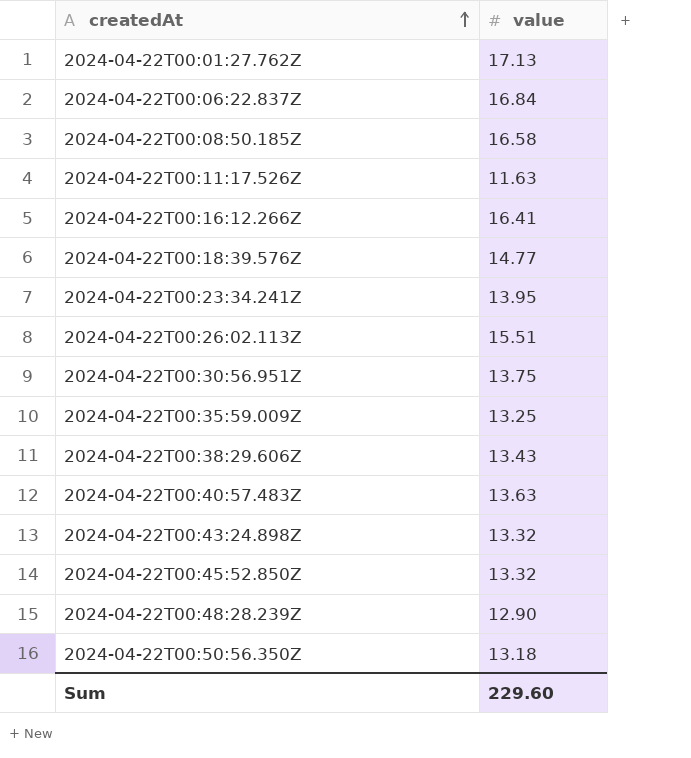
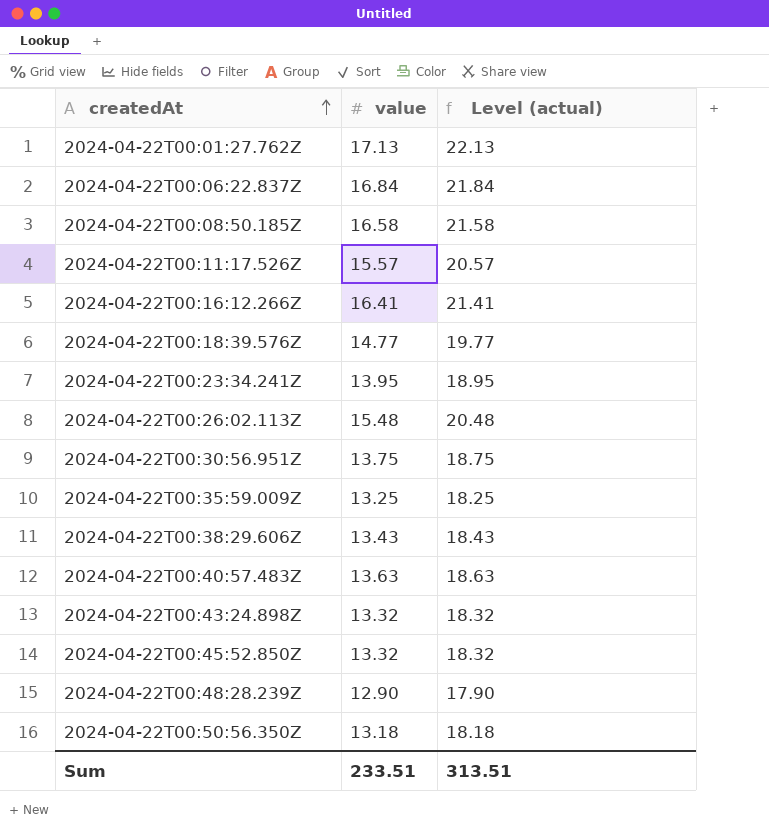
column Level (actual) | formula: none -> [value] + 5
2024-04-22T00:11:17.526Z | value: 11.63 -> 15.57
2024-04-22T00:26:02.113Z | value: 15.51 -> 15.48
Sum | value: 229.60 -> 233.51

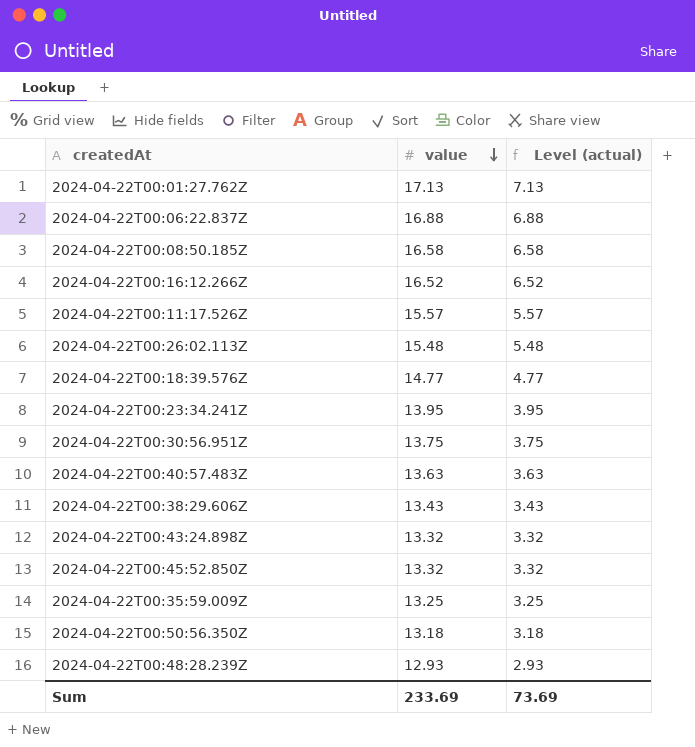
row order: createdAt ascending -> value descending
column Level (actual) | formula: [value] + 5 -> [value] - 10
2024-04-22T00:06:22.837Z | value: 16.84 -> 16.88
2024-04-22T00:16:12.266Z | value: 16.41 -> 16.52
2024-04-22T00:48:28.239Z | value: 12.90 -> 12.93
Sum | value: 233.51 -> 233.69
Sum | Level (actual): 313.51 -> 73.69

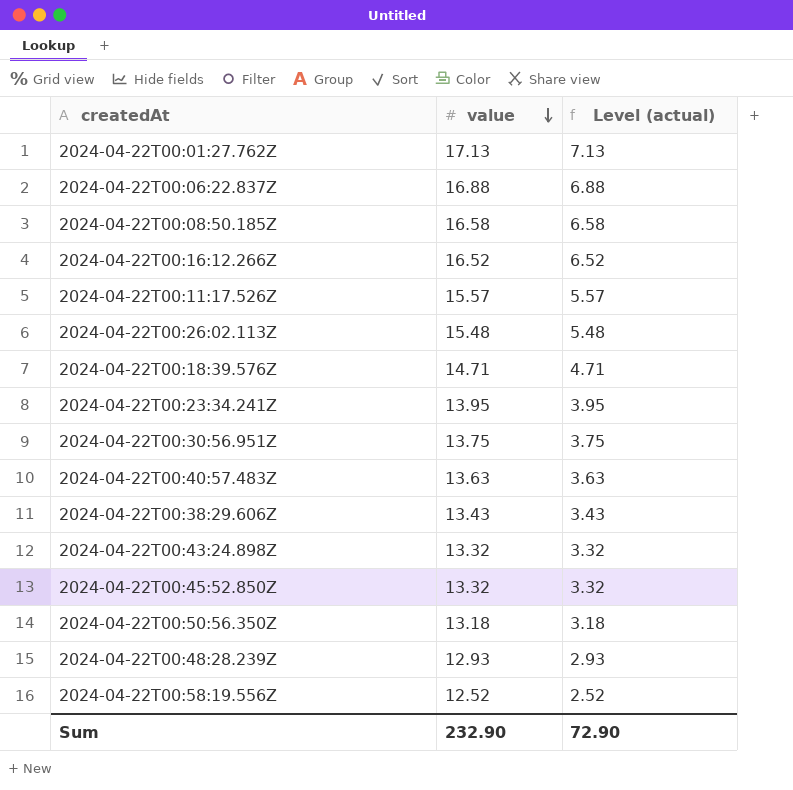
row 2024-04-22T00:35:59.009Z: 13.25 | 3.25 -> none
2024-04-22T00:18:39.576Z | value: 14.77 -> 14.71
2024-04-22T00:18:39.576Z | Level (actual): 4.77 -> 4.71
row 2024-04-22T00:58:19.556Z: none -> 12.52 | 2.52
Sum | value: 233.69 -> 232.90
Sum | Level (actual): 73.69 -> 72.90

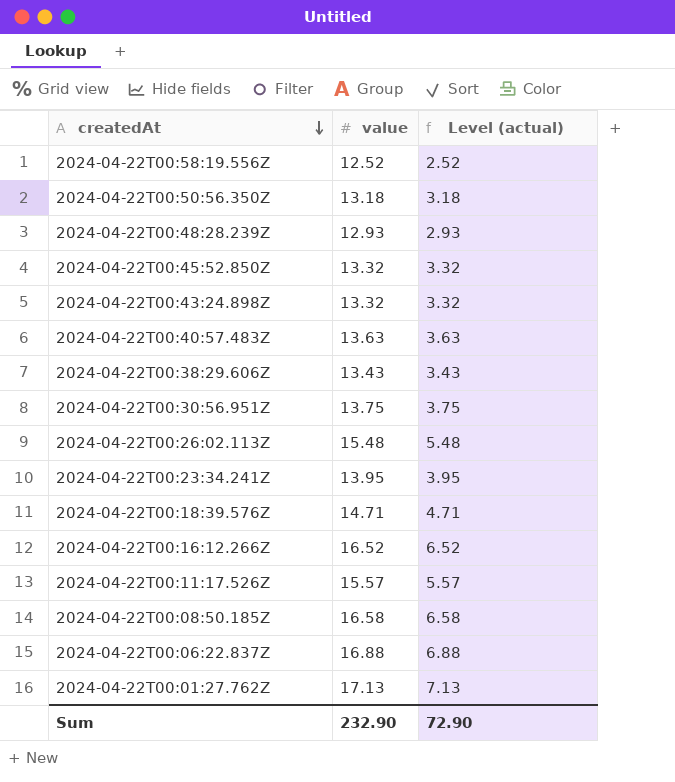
row order: value descending -> createdAt descending

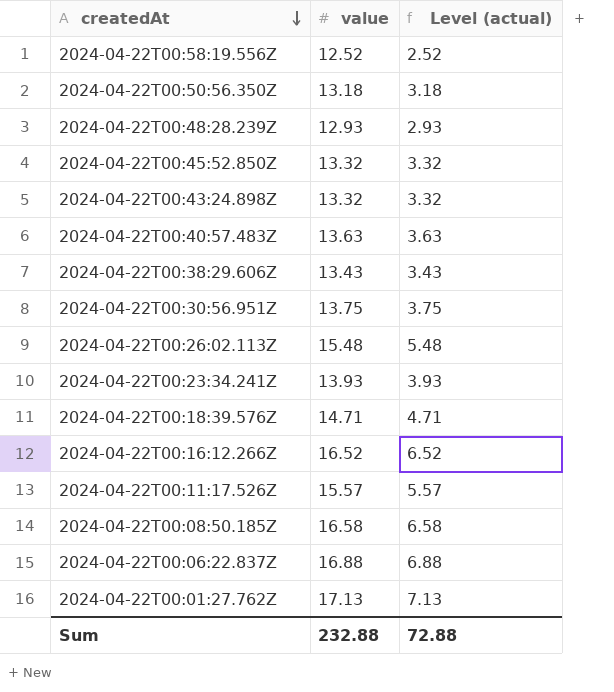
2024-04-22T00:23:34.241Z | value: 13.95 -> 13.93
2024-04-22T00:23:34.241Z | Level (actual): 3.95 -> 3.93
Sum | value: 232.90 -> 232.88
Sum | Level (actual): 72.90 -> 72.88

